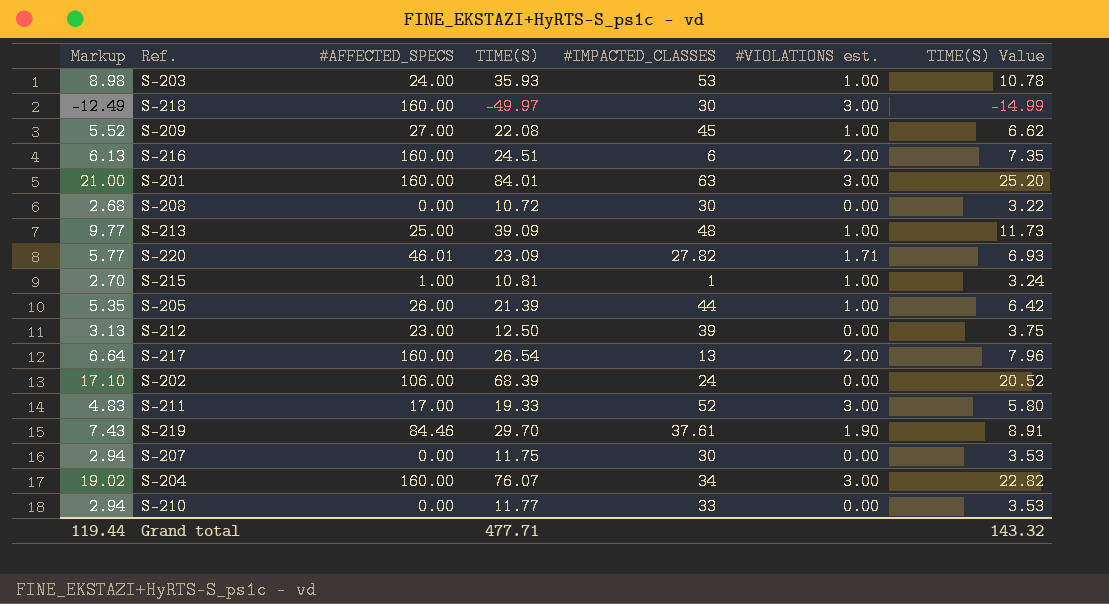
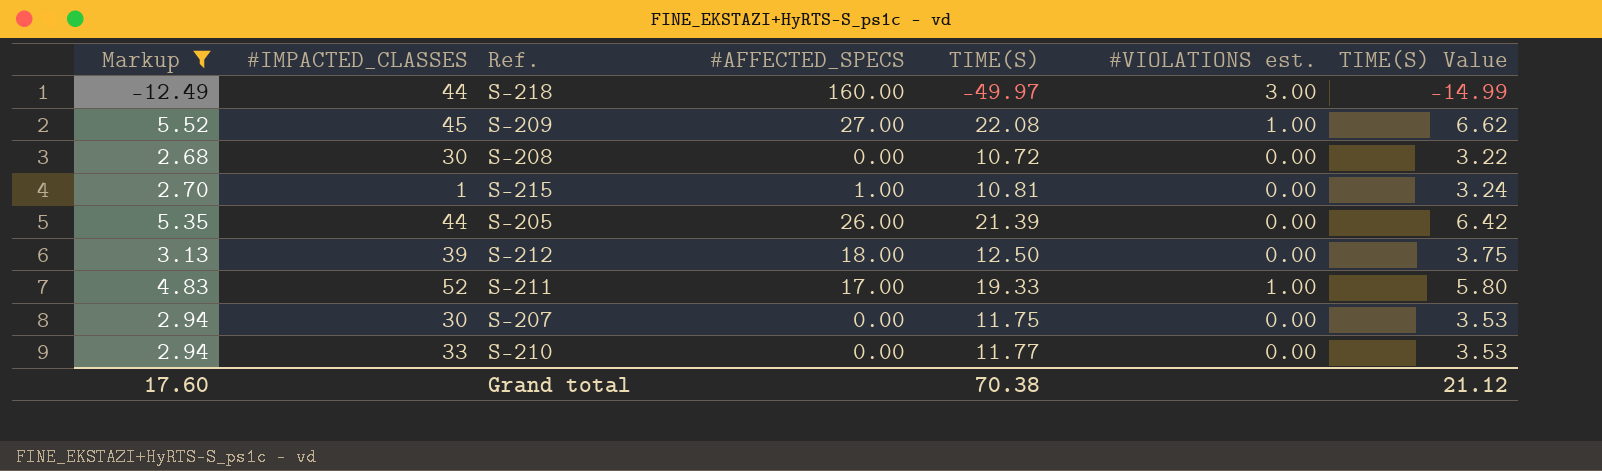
filter: none -> Markup <= 5.52
column #IMPACTED_CLASSES | position: 5 -> 2
S-218 | #IMPACTED_CLASSES: 30 -> 44
S-215 | #VIOLATIONS est.: 1.00 -> 0.00
S-205 | #VIOLATIONS est.: 1.00 -> 0.00
S-212 | #AFFECTED_SPECS: 23.00 -> 18.00
S-211 | #VIOLATIONS est.: 3.00 -> 1.00
Grand total | Markup: 119.44 -> 17.60
Grand total | TIME(S): 477.71 -> 70.38
Grand total | TIME(S) Value: 143.32 -> 21.12

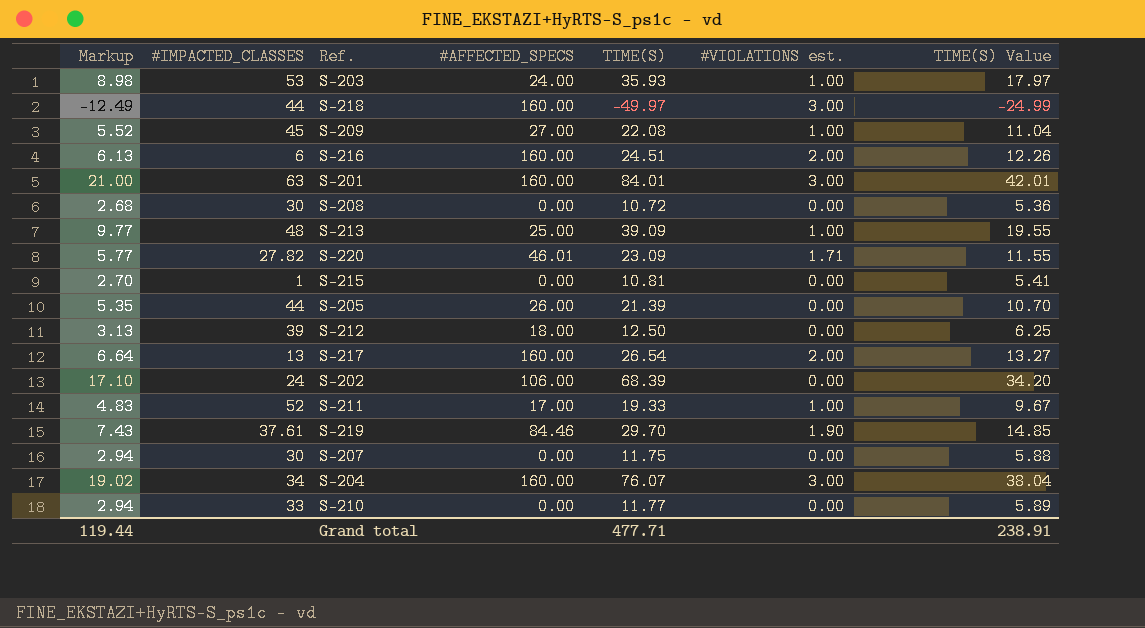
filter: Markup <= 5.52 -> none
column TIME(S) Value | formula: [TIME(S)] * 0.3 -> [TIME(S)] * 0.5
S-215 | #AFFECTED_SPECS: 1.00 -> 0.00
Grand total | Markup: 17.60 -> 119.44
Grand total | TIME(S): 70.38 -> 477.71
Grand total | TIME(S) Value: 21.12 -> 238.91

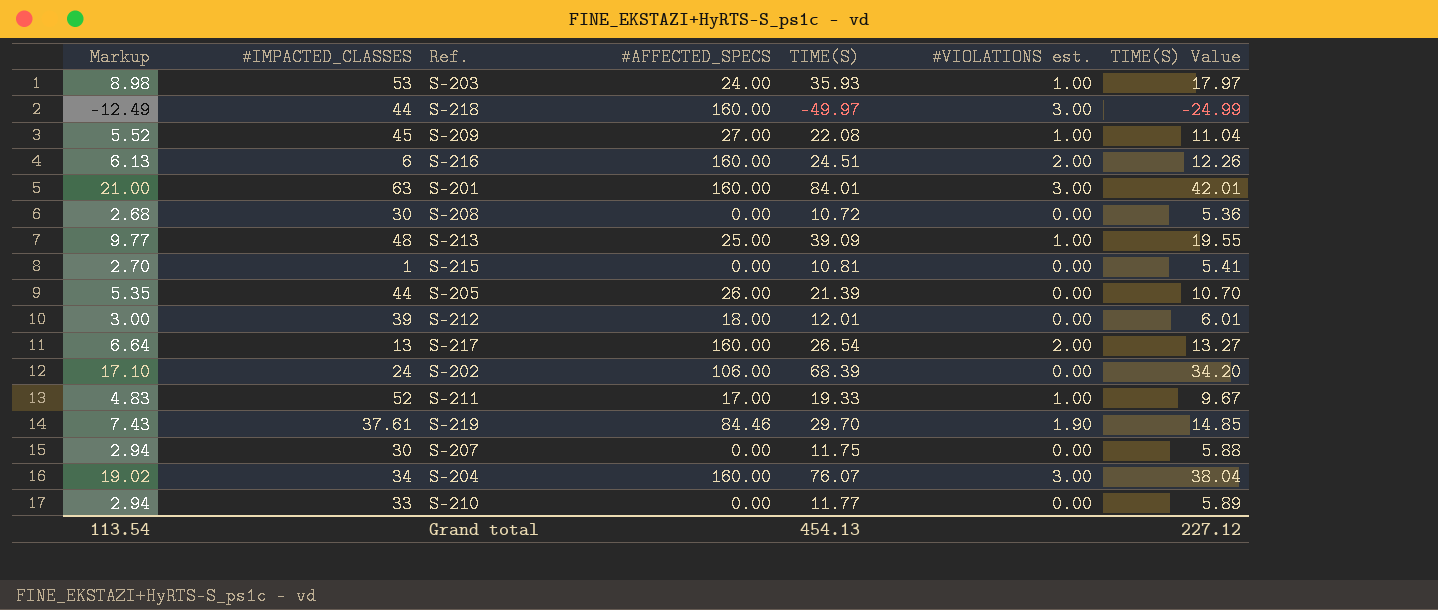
row S-220: 5.77 | 27.82 | 46.01 | 23.09 | 1.71 | 11.55 -> none
S-212 | Markup: 3.13 -> 3.00
S-212 | TIME(S): 12.50 -> 12.01
S-212 | TIME(S) Value: 6.25 -> 6.01
Grand total | Markup: 119.44 -> 113.54
Grand total | TIME(S): 477.71 -> 454.13
Grand total | TIME(S) Value: 238.91 -> 227.12

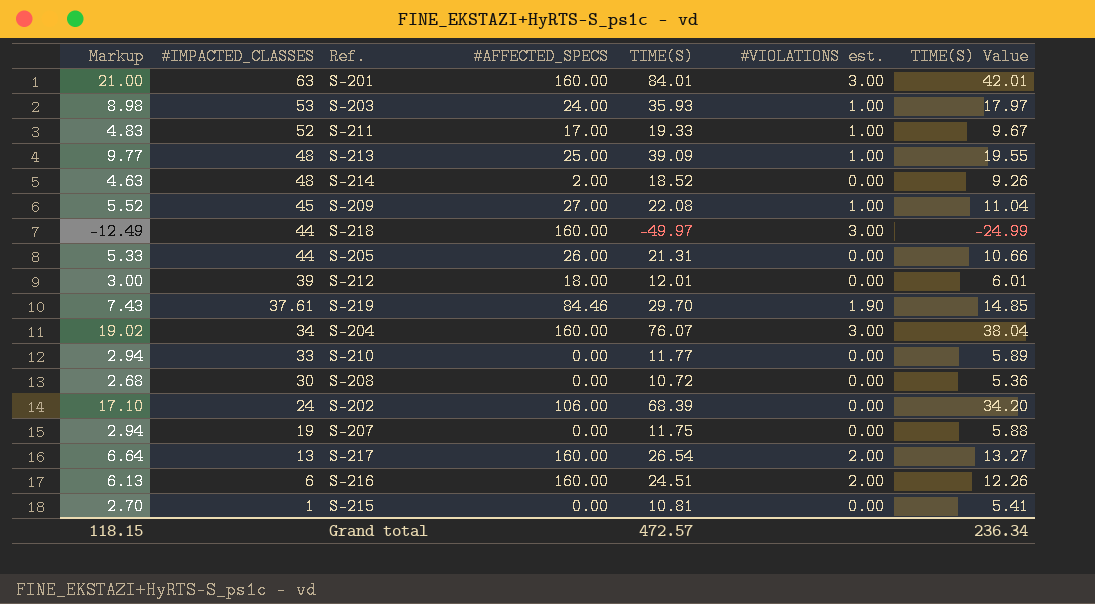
row order: none -> #IMPACTED_CLASSES descending
row S-214: none -> 4.63 | 48 | 2.00 | 18.52 | 0.00 | 9.26
S-205 | Markup: 5.35 -> 5.33
S-205 | TIME(S): 21.39 -> 21.31
S-205 | TIME(S) Value: 10.70 -> 10.66
S-207 | #IMPACTED_CLASSES: 30 -> 19
Grand total | Markup: 113.54 -> 118.15
Grand total | TIME(S): 454.13 -> 472.57
Grand total | TIME(S) Value: 227.12 -> 236.34

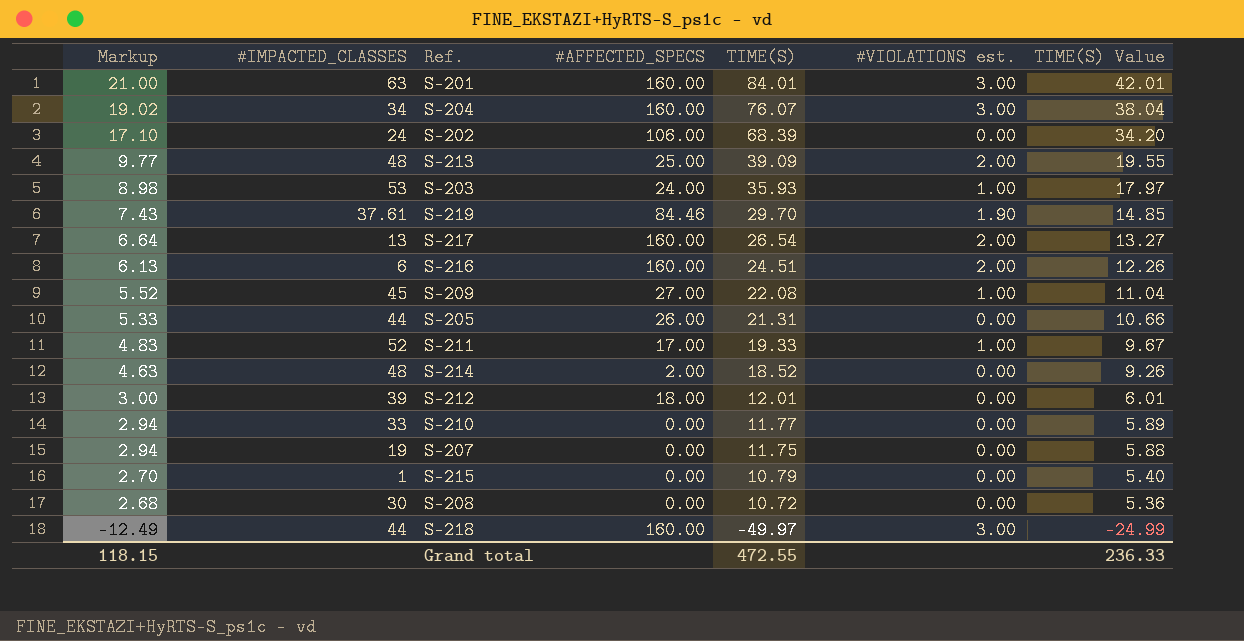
row order: #IMPACTED_CLASSES descending -> Markup descending
S-213 | #VIOLATIONS est.: 1.00 -> 2.00
S-215 | TIME(S): 10.81 -> 10.79
S-215 | TIME(S) Value: 5.41 -> 5.40
Grand total | TIME(S): 472.57 -> 472.55
Grand total | TIME(S) Value: 236.34 -> 236.33

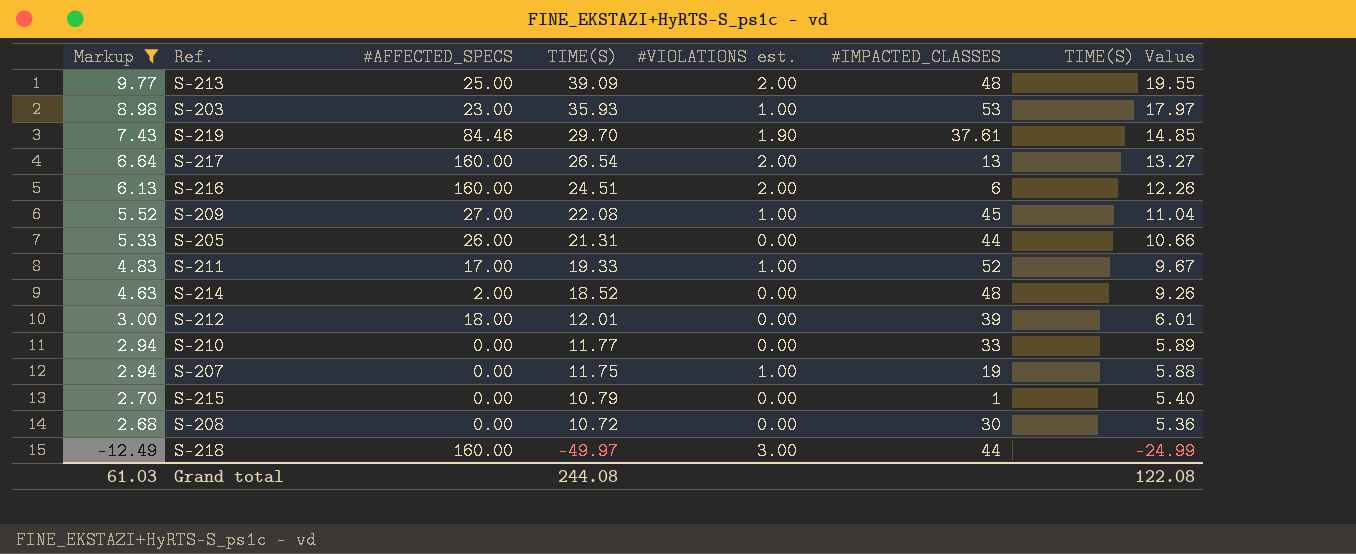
filter: none -> Markup <= 9.77
column #IMPACTED_CLASSES | position: 2 -> 6
S-203 | #AFFECTED_SPECS: 24.00 -> 23.00
S-207 | #VIOLATIONS est.: 0.00 -> 1.00
Grand total | Markup: 118.15 -> 61.03
Grand total | TIME(S): 472.55 -> 244.08
Grand total | TIME(S) Value: 236.33 -> 122.08

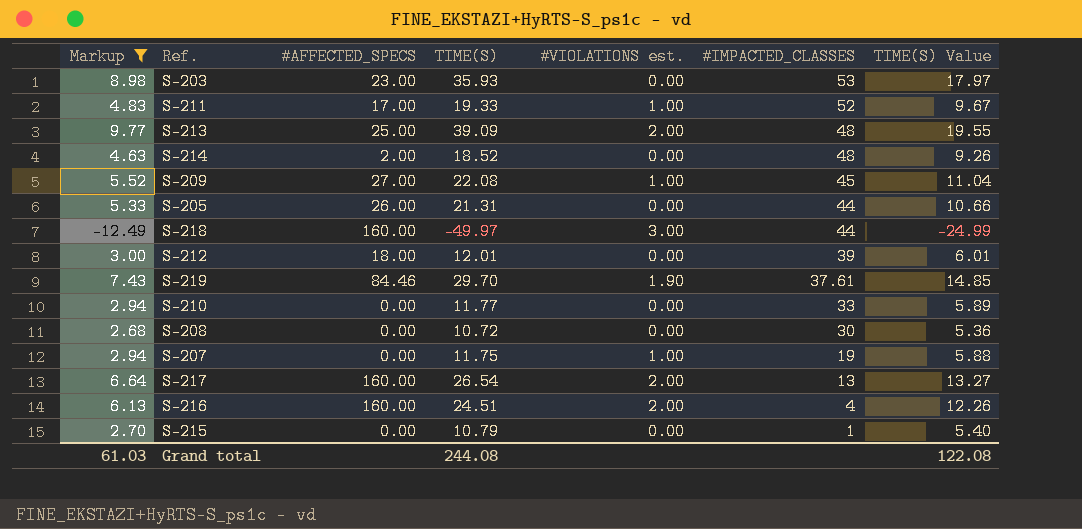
row order: Markup descending -> #IMPACTED_CLASSES descending
S-203 | #VIOLATIONS est.: 1.00 -> 0.00
S-216 | #IMPACTED_CLASSES: 6 -> 4

